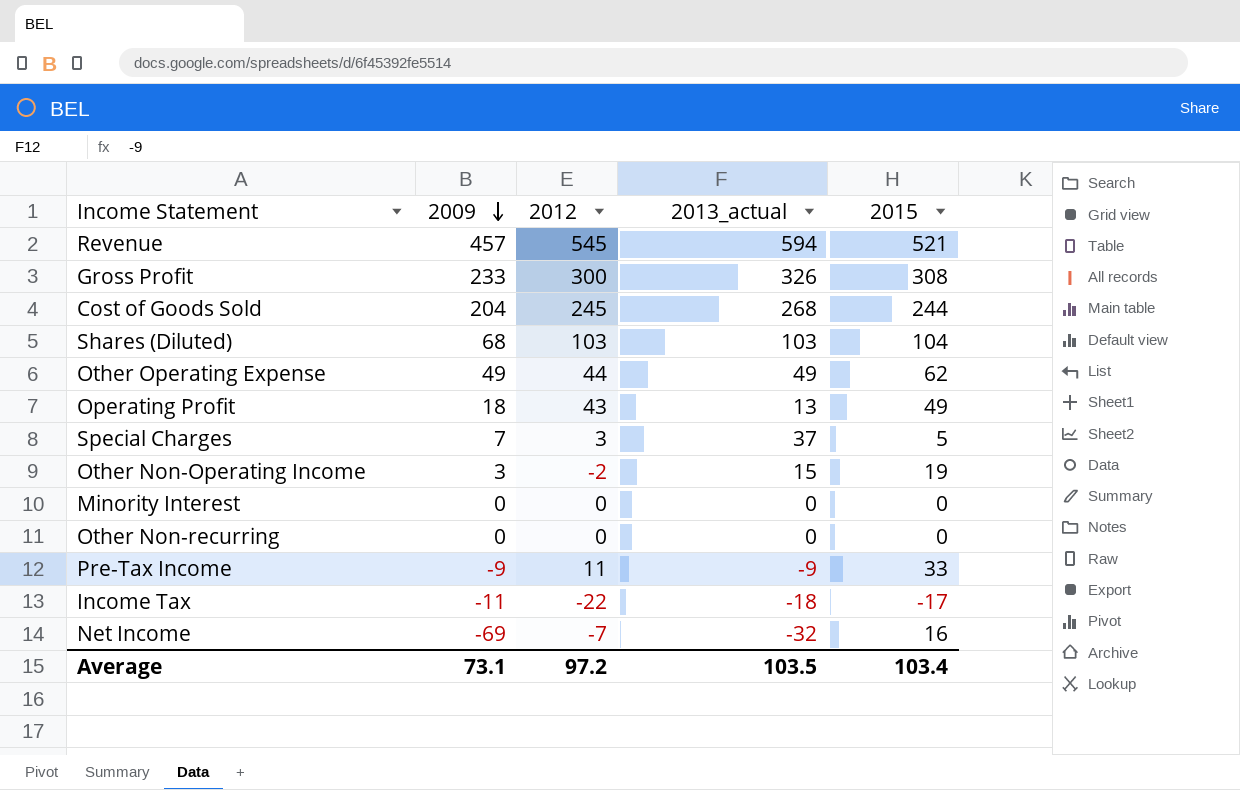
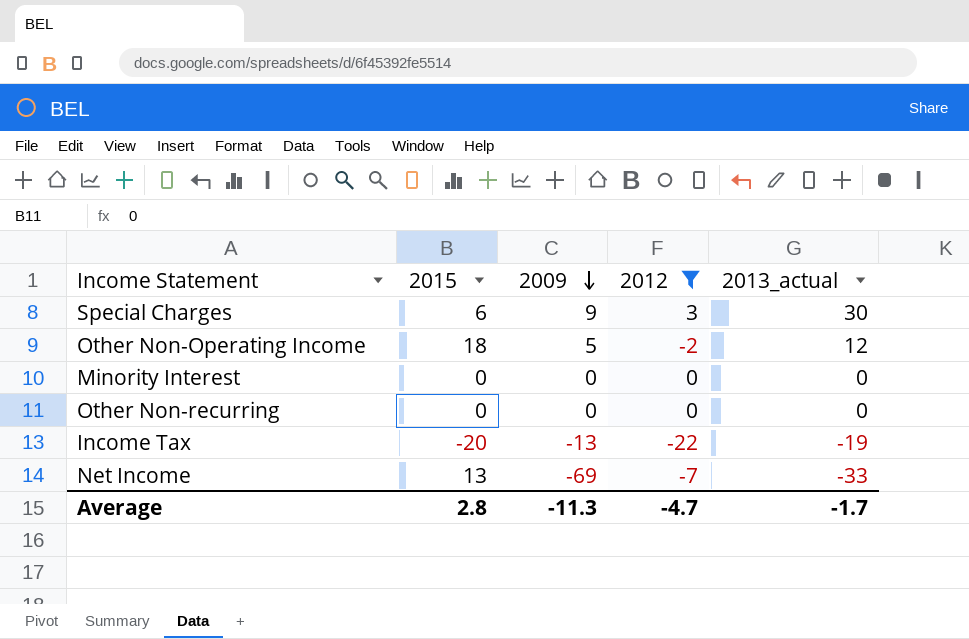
filter: none -> 2012 <= 3
column 2015 | position: 5 -> 2
Special Charges | 2015: 5 -> 6
Special Charges | 2009: 7 -> 9
Special Charges | 2013_actual: 37 -> 30
Other Non-Operating Income | 2015: 19 -> 18
Other Non-Operating Income | 2009: 3 -> 5
Other Non-Operating Income | 2013_actual: 15 -> 12
Income Tax | 2015: -17 -> -20
Income Tax | 2009: -11 -> -13
Income Tax | 2013_actual: -18 -> -19
Net Income | 2015: 16 -> 13
Net Income | 2013_actual: -32 -> -33
Average | 2015: 103.4 -> 2.8
Average | 2009: 73.1 -> -11.3
Average | 2012: 97.2 -> -4.7
Average | 2013_actual: 103.5 -> -1.7

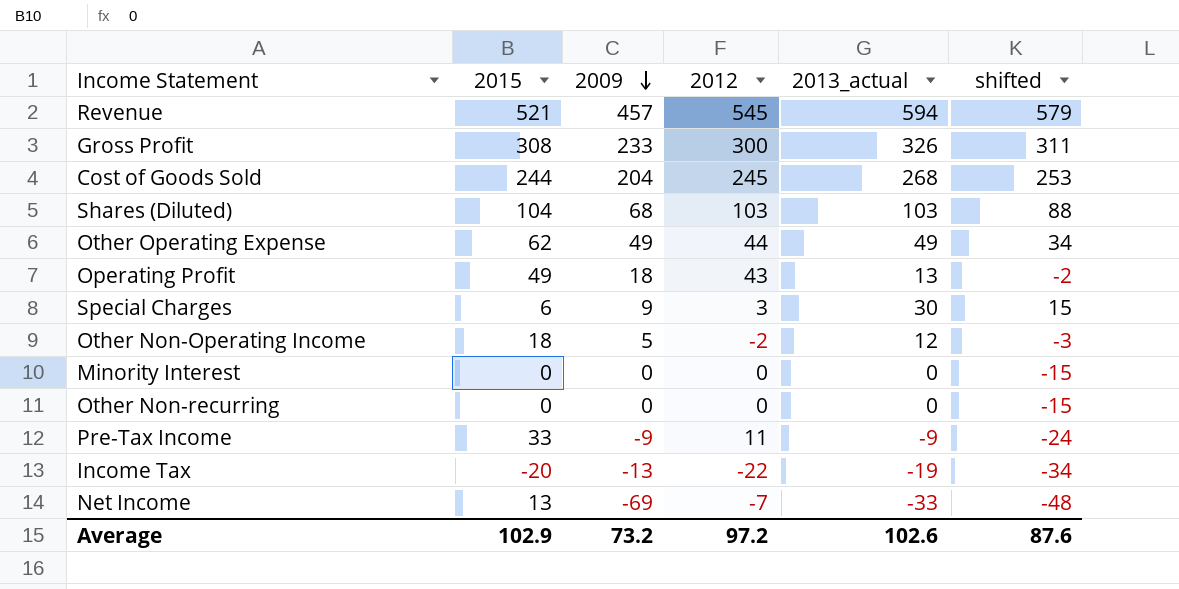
filter: 2012 <= 3 -> none
column shifted | formula: none -> [2013_actual] - 15
Average | 2015: 2.8 -> 102.9
Average | 2009: -11.3 -> 73.2
Average | 2012: -4.7 -> 97.2
Average | 2013_actual: -1.7 -> 102.6

